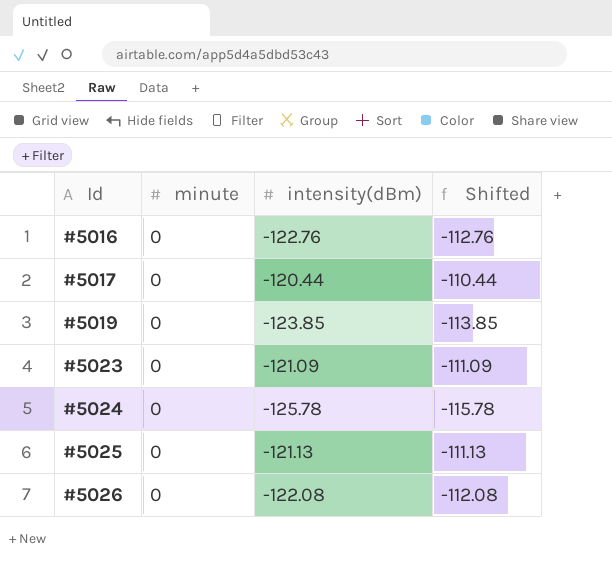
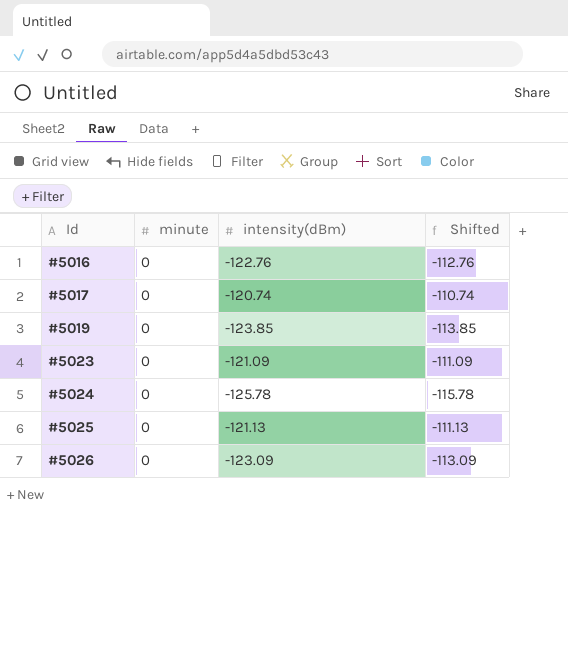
#5017 | intensity(dBm): -120.44 -> -120.74
#5017 | Shifted: -110.44 -> -110.74
#5026 | intensity(dBm): -122.08 -> -123.09
#5026 | Shifted: -112.08 -> -113.09

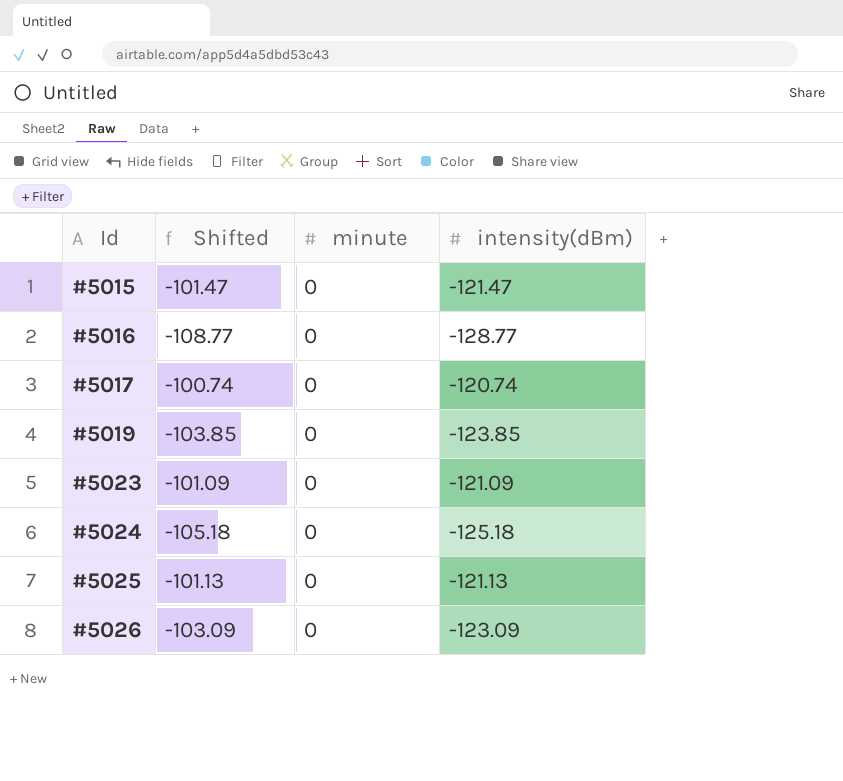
column Shifted | formula: [intensity(dBm)] + 10 -> [intensity(dBm)] + 20
column Shifted | position: 4 -> 2
row #5015: none -> -101.47 | 0 | -121.47
#5016 | intensity(dBm): -122.76 -> -128.77
#5024 | intensity(dBm): -125.78 -> -125.18

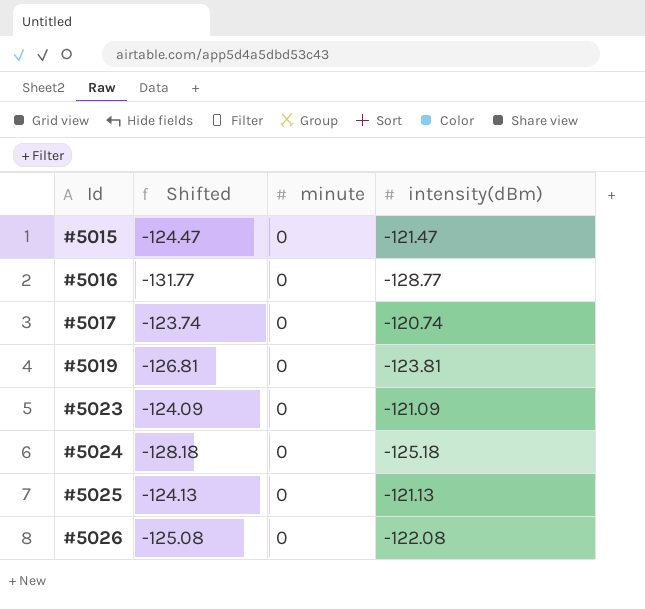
column Shifted | formula: [intensity(dBm)] + 20 -> [intensity(dBm)] - 3
#5019 | intensity(dBm): -123.85 -> -123.81
#5026 | intensity(dBm): -123.09 -> -122.08

